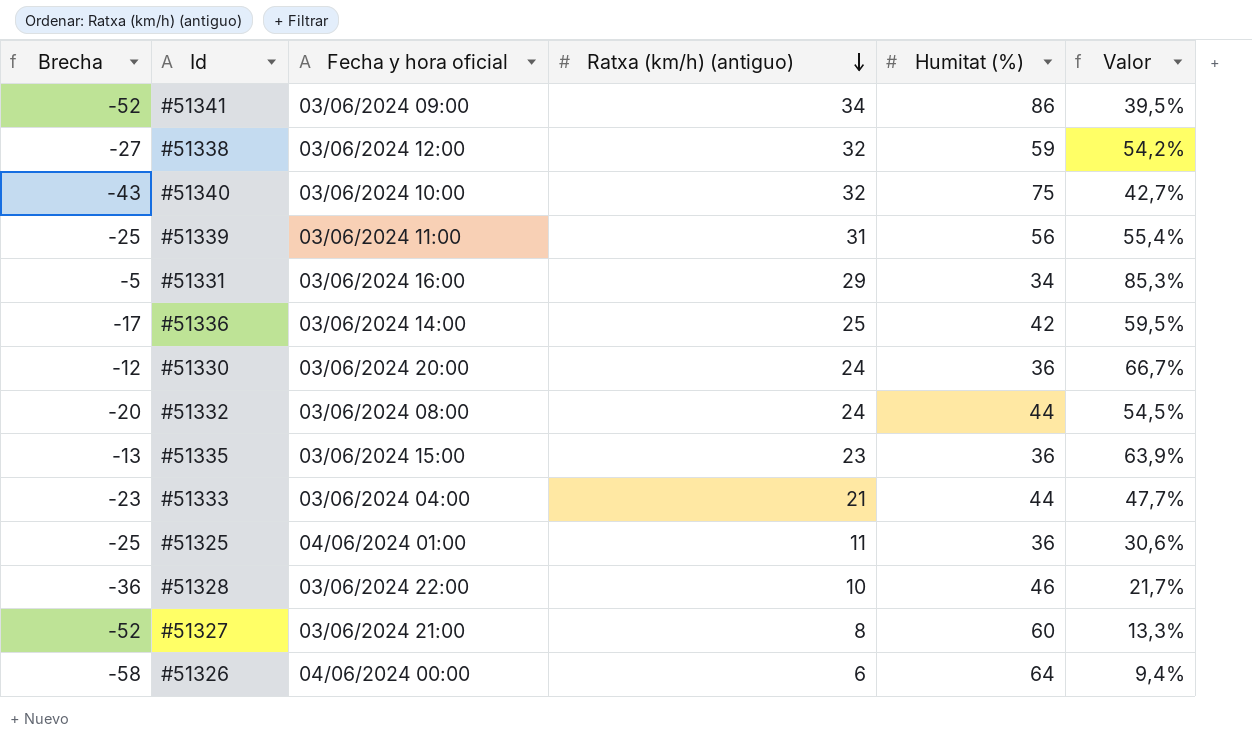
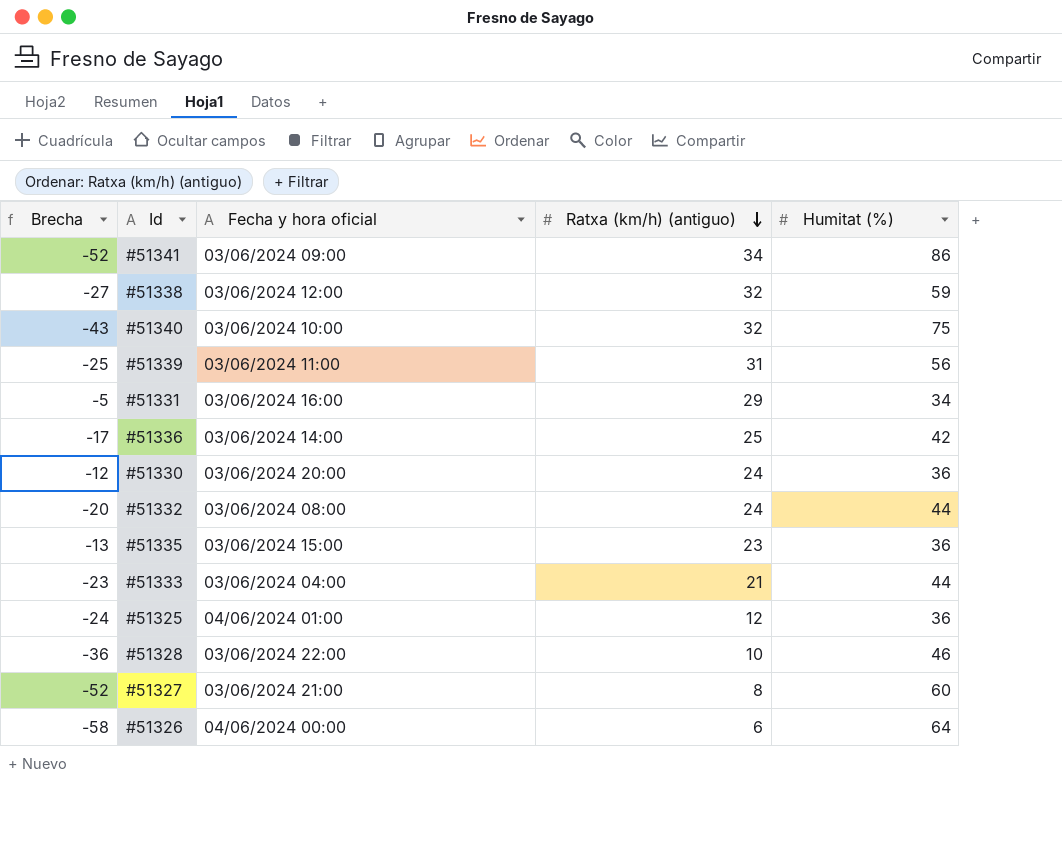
column Valor | formula: [Ratxa (km/h) (antiguo)] / [Humitat (%)] -> none
#51325 | Brecha: -25 -> -24
#51325 | Ratxa (km/h) (antiguo): 11 -> 12

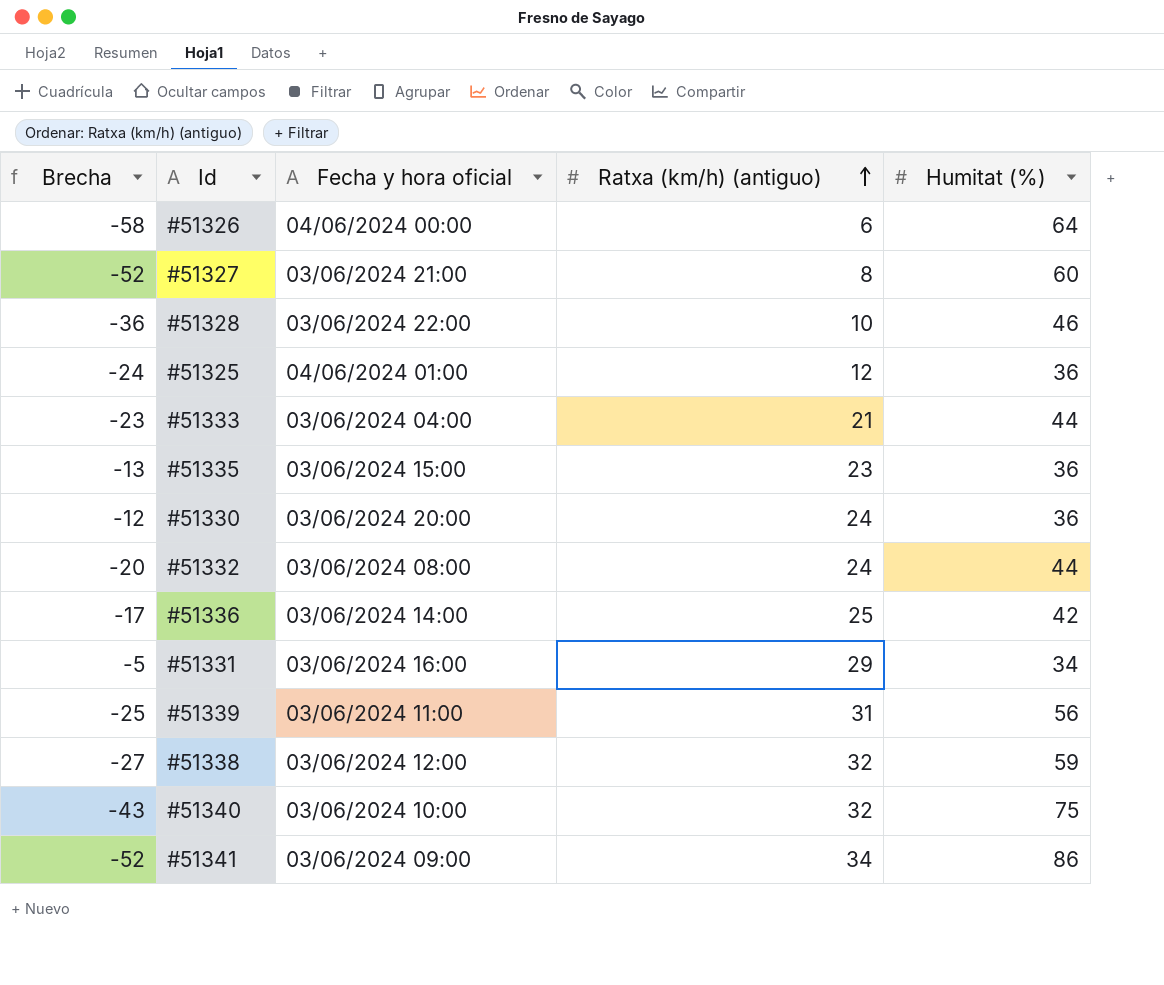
row order: Ratxa (km/h) (antiguo) descending -> Ratxa (km/h) (antiguo) ascending

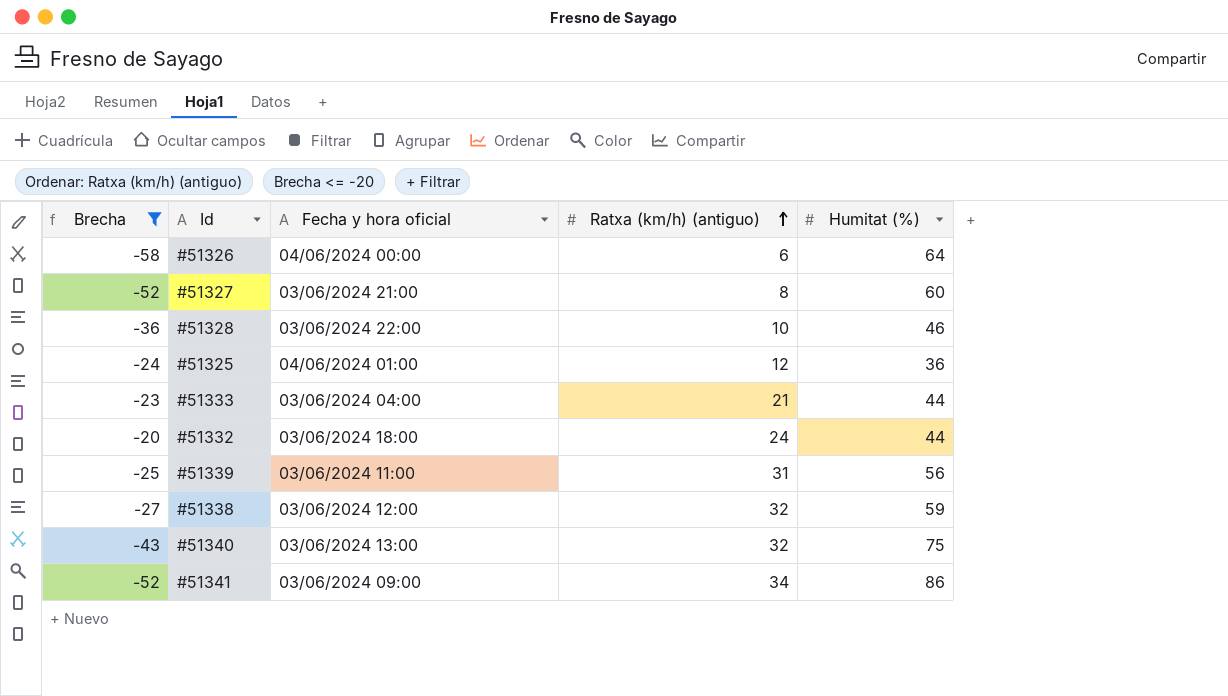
filter: none -> Brecha <= -20
#51332 | Fecha y hora oficial: 03/06/2024 08:00 -> 03/06/2024 18:00
#51340 | Fecha y hora oficial: 03/06/2024 10:00 -> 03/06/2024 13:00

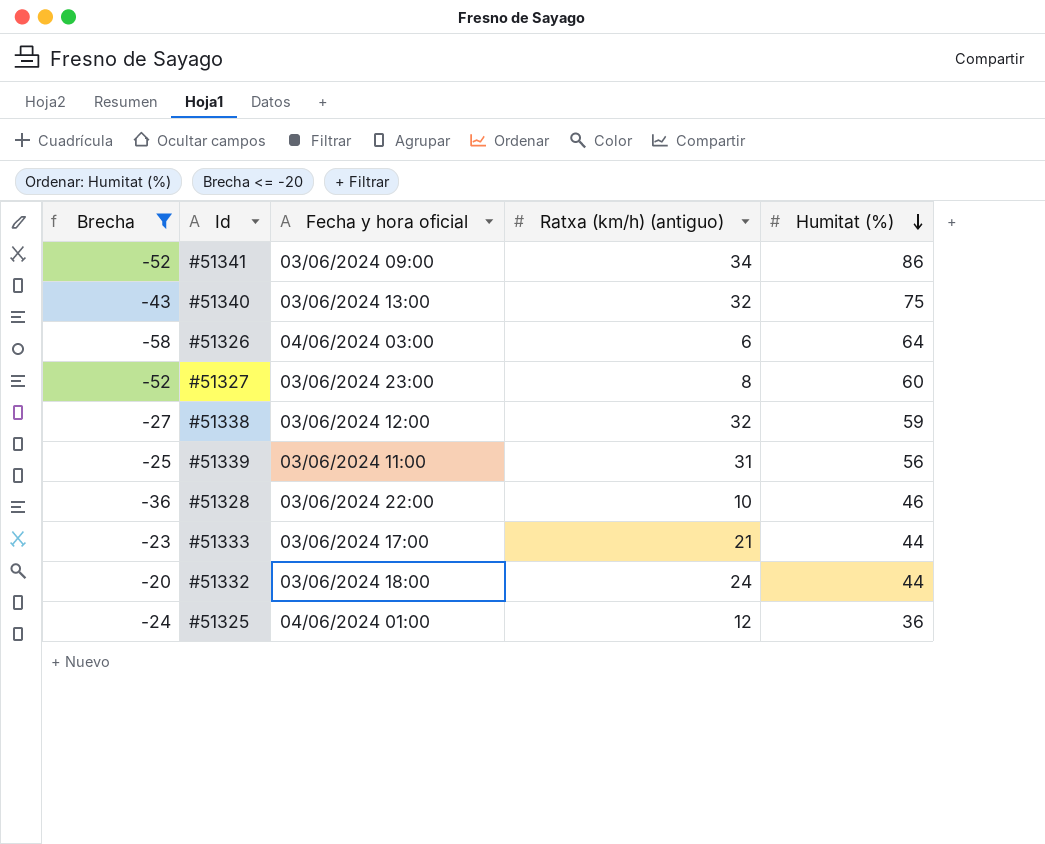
row order: Ratxa (km/h) (antiguo) ascending -> Humitat (%) descending
#51326 | Fecha y hora oficial: 04/06/2024 00:00 -> 04/06/2024 03:00
#51327 | Fecha y hora oficial: 03/06/2024 21:00 -> 03/06/2024 23:00
#51333 | Fecha y hora oficial: 03/06/2024 04:00 -> 03/06/2024 17:00

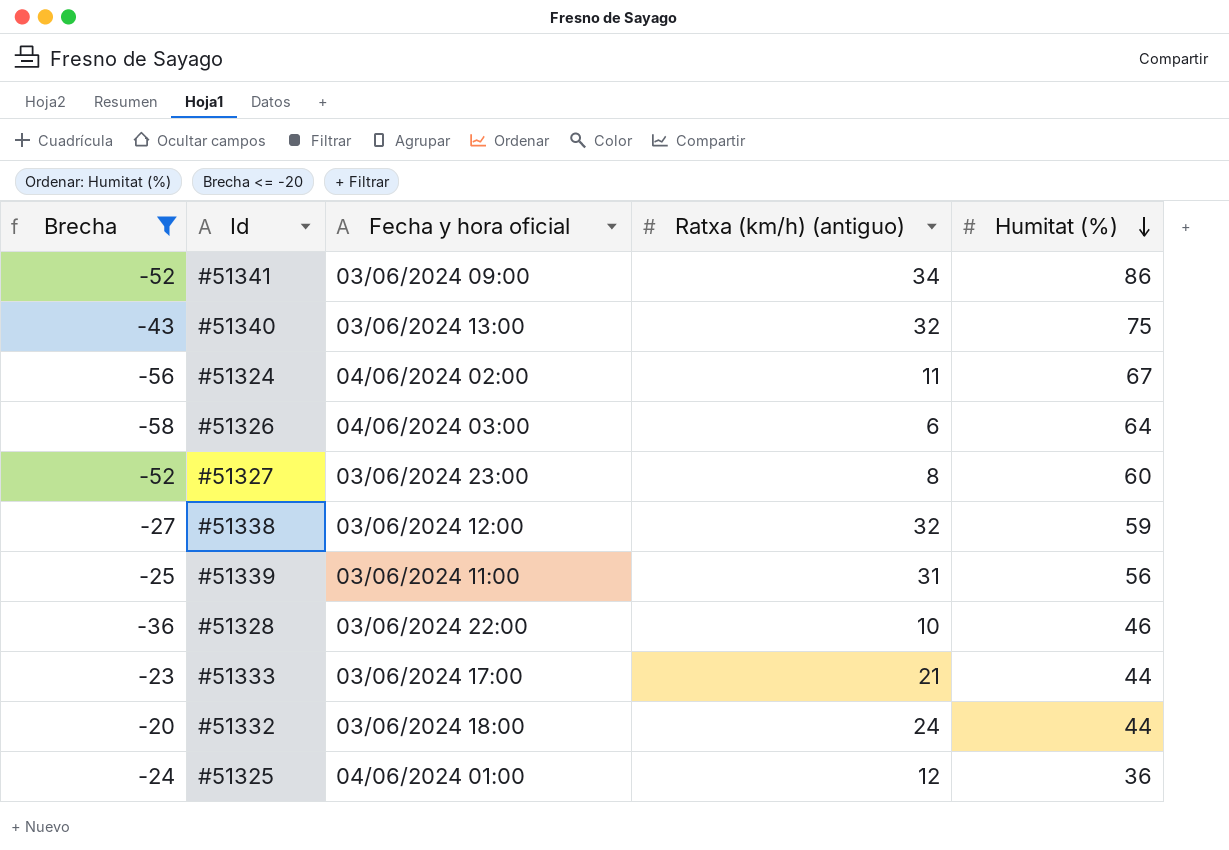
row #51324: none -> -56 | 04/06/2024 02:00 | 11 | 67

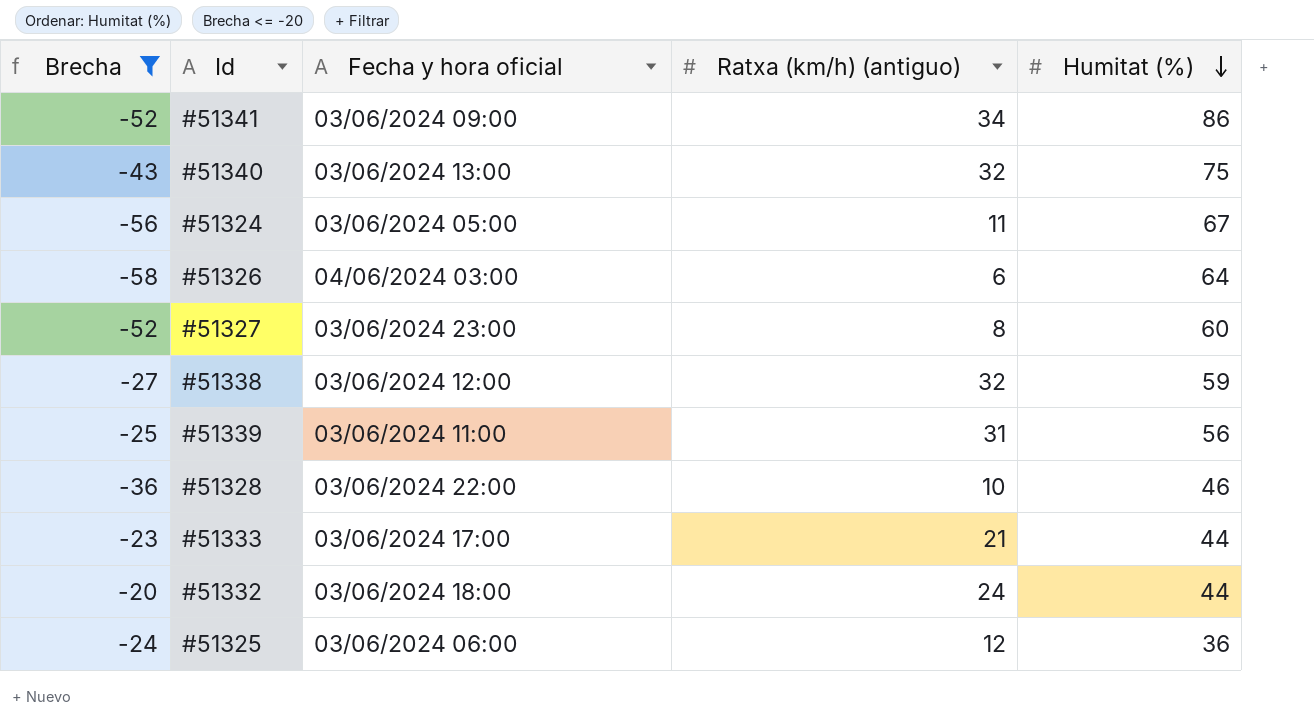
#51324 | Fecha y hora oficial: 04/06/2024 02:00 -> 03/06/2024 05:00
#51325 | Fecha y hora oficial: 04/06/2024 01:00 -> 03/06/2024 06:00

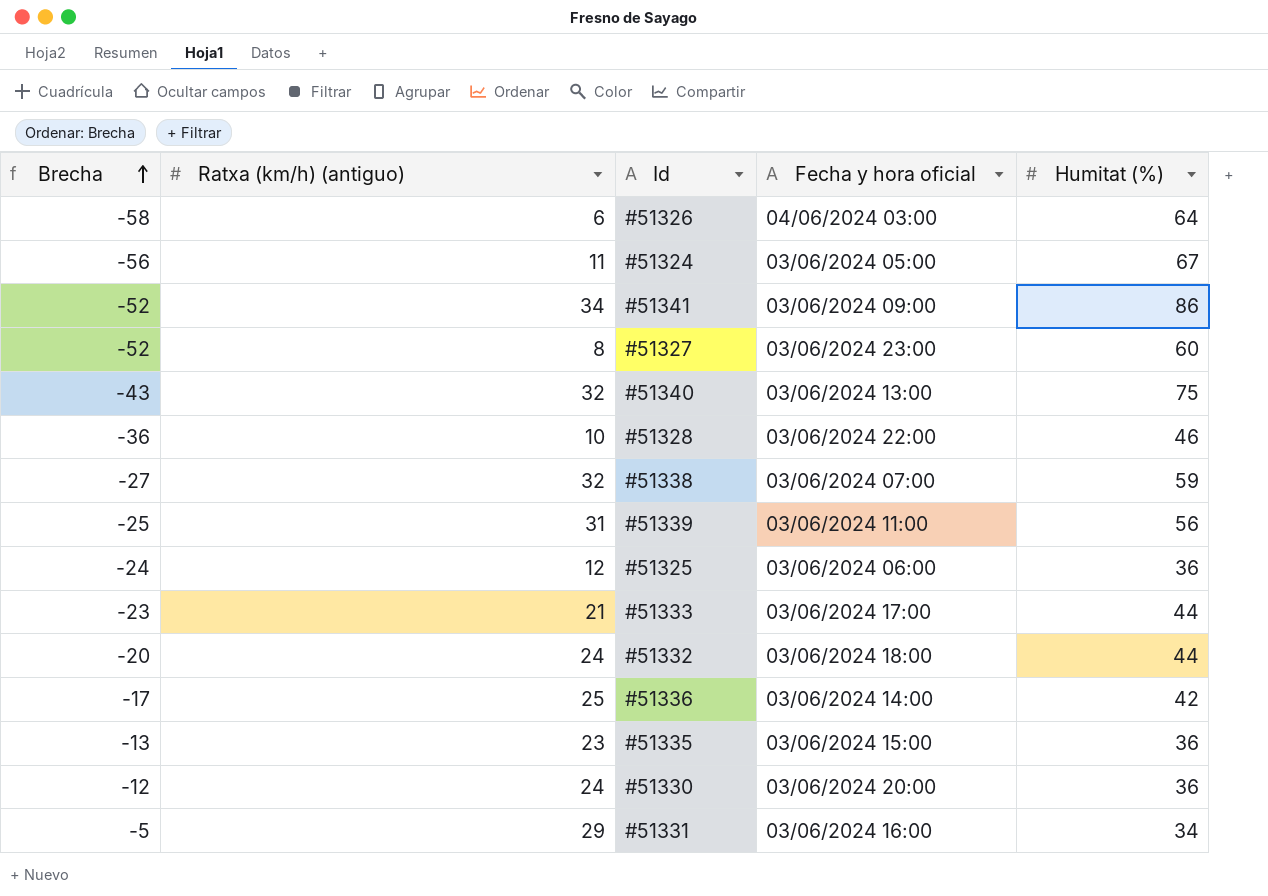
filter: Brecha <= -20 -> none
row order: Humitat (%) descending -> Brecha ascending
column Ratxa (km/h) (antiguo) | position: 4 -> 2
#51338 | Fecha y hora oficial: 03/06/2024 12:00 -> 03/06/2024 07:00

